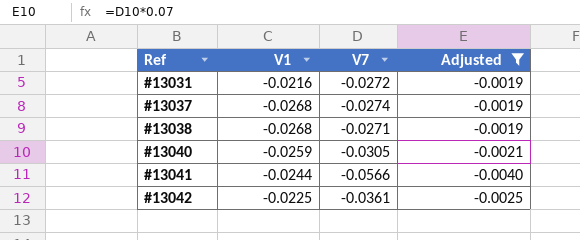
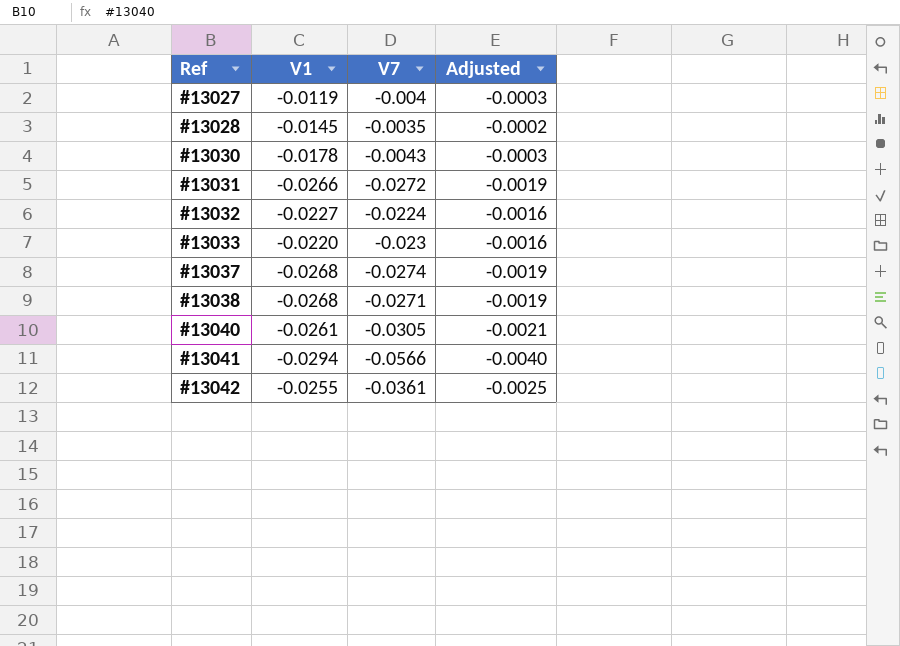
filter: Adjusted <= -0.0019 -> none
#13031 | V1: -0.0216 -> -0.0266
#13040 | V1: -0.0259 -> -0.0261
#13041 | V1: -0.0244 -> -0.0294
#13042 | V1: -0.0225 -> -0.0255

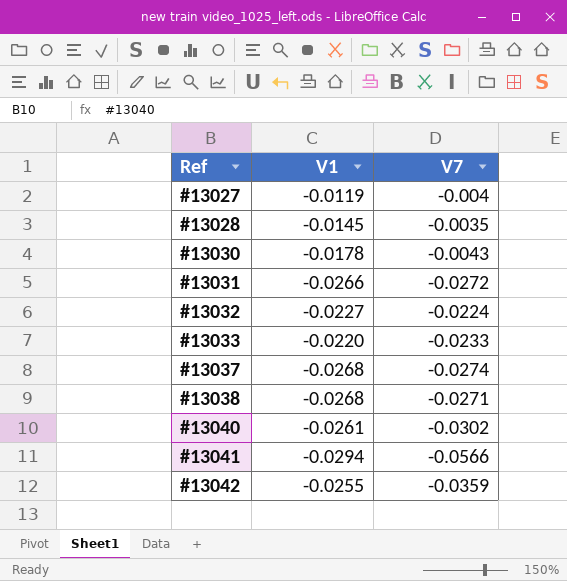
column Adjusted | formula: [V7] * 0.07 -> none
#13033 | V7: -0.023 -> -0.0233
#13040 | V7: -0.0305 -> -0.0302
#13042 | V7: -0.0361 -> -0.0359

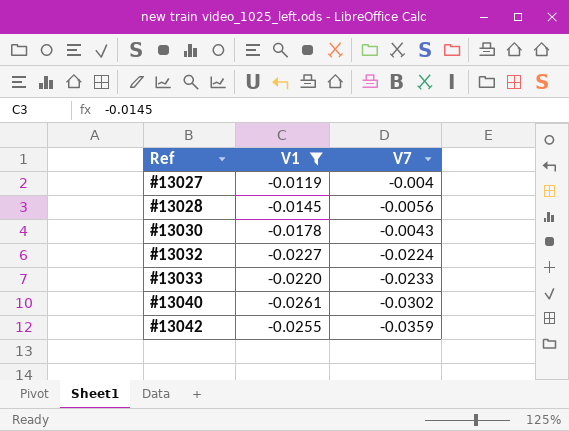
filter: none -> V1 >= -0.0261
#13028 | V7: -0.0035 -> -0.0056

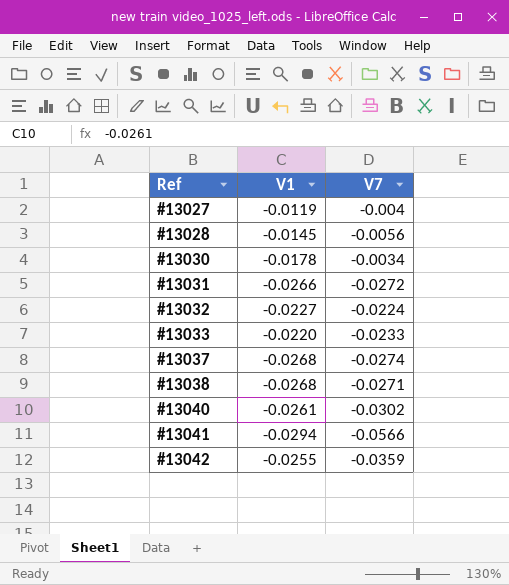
filter: V1 >= -0.0261 -> none
#13030 | V7: -0.0043 -> -0.0034

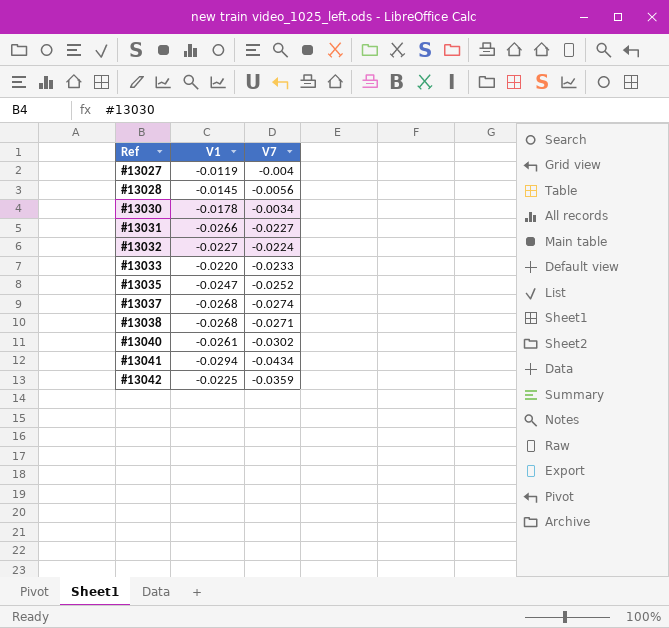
#13031 | V7: -0.0272 -> -0.0227
row #13035: none -> -0.0247 | -0.0252
#13041 | V7: -0.0566 -> -0.0434
#13042 | V1: -0.0255 -> -0.0225

